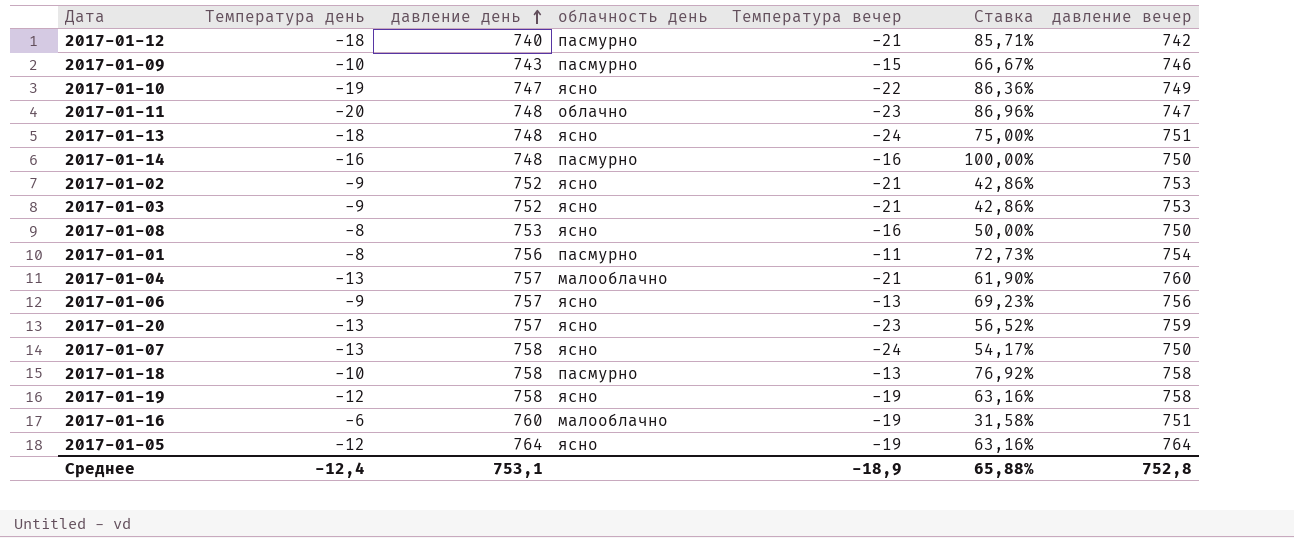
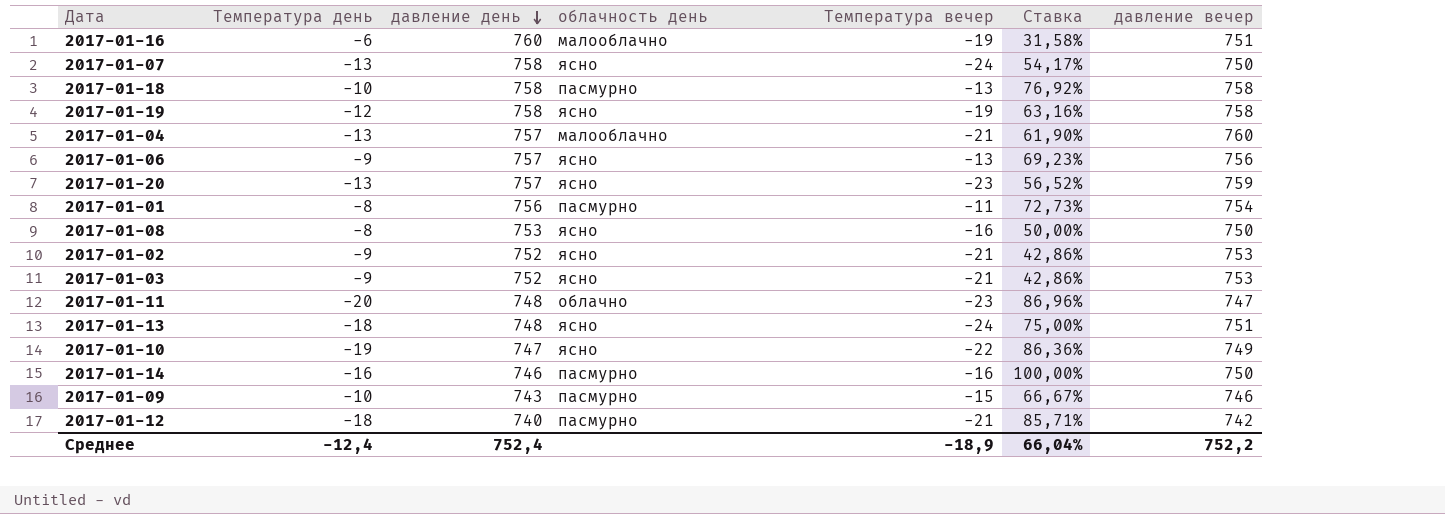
row order: давление день ascending -> давление день descending
row 2017-01-05: -12 | 764 | ясно | -19 | 63,16% | 764 -> none
2017-01-14 | давление день: 748 -> 746
Среднее | давление день: 753,1 -> 752,4
Среднее | Ставка: 65,88% -> 66,04%
Среднее | давление вечер: 752,8 -> 752,2

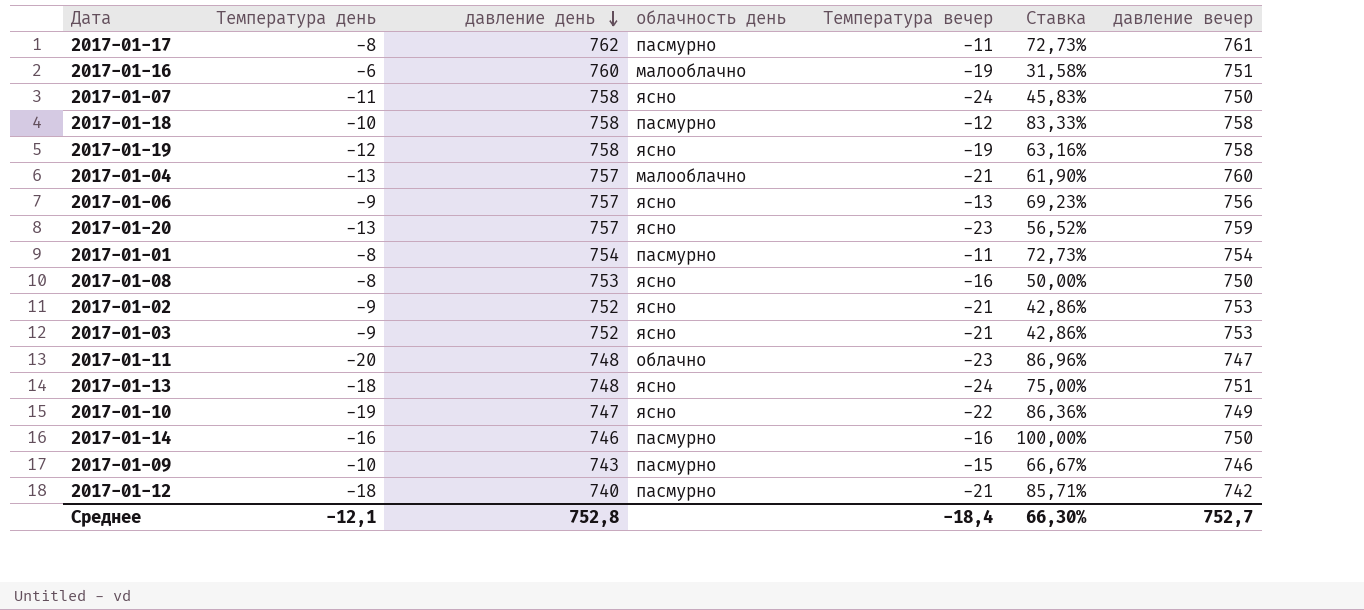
row 2017-01-17: none -> -8 | 762 | пасмурно | -11 | 72,73% | 761
2017-01-07 | Температура день: -13 -> -11
2017-01-07 | Ставка: 54,17% -> 45,83%
2017-01-18 | Температура вечер: -13 -> -12
2017-01-18 | Ставка: 76,92% -> 83,33%
2017-01-01 | давление день: 756 -> 754
Среднее | Температура день: -12,4 -> -12,1
Среднее | давление день: 752,4 -> 752,8
Среднее | Температура вечер: -18,9 -> -18,4
Среднее | Ставка: 66,04% -> 66,30%
Среднее | давление вечер: 752,2 -> 752,7

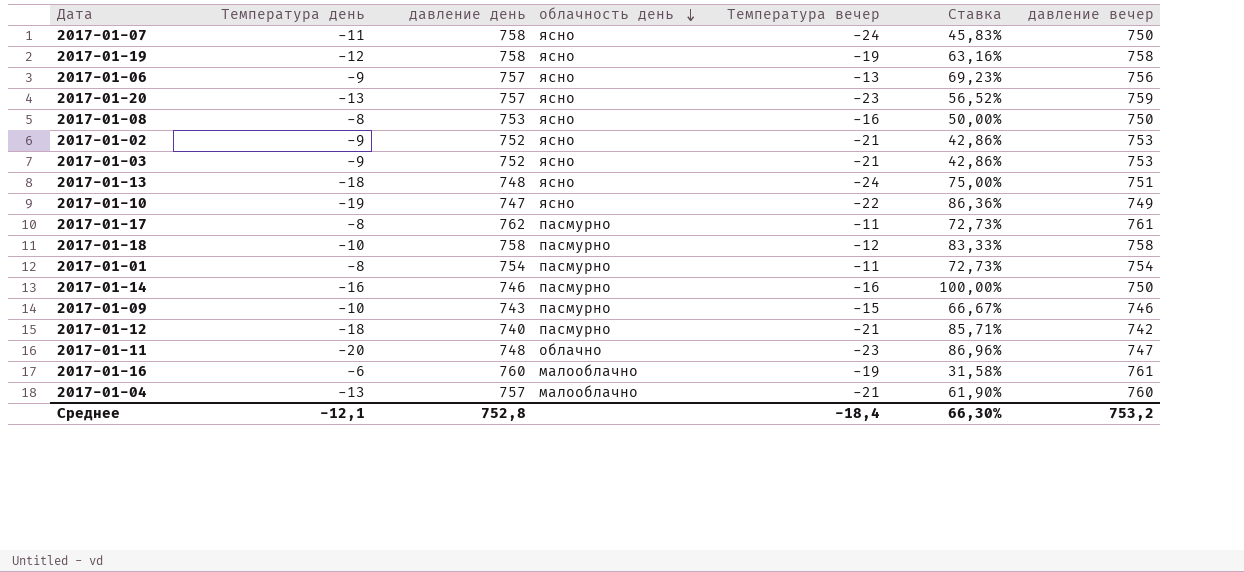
row order: давление день descending -> облачность день descending
2017-01-16 | давление вечер: 751 -> 761
Среднее | давление вечер: 752,7 -> 753,2

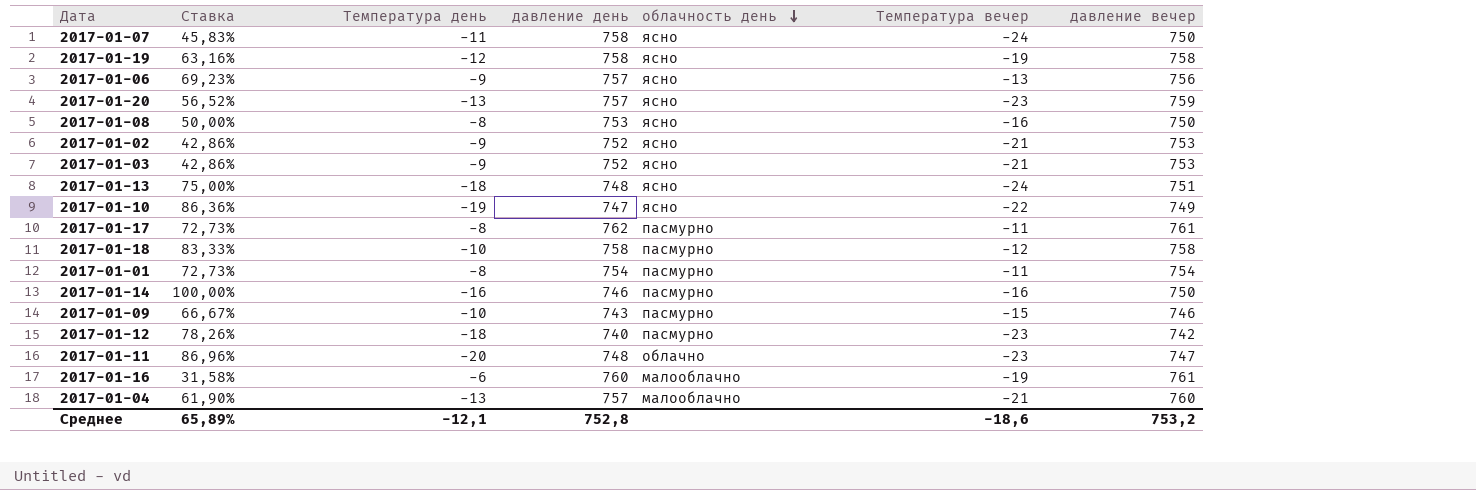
column Ставка | position: 6 -> 2
2017-01-12 | Ставка: 85,71% -> 78,26%
2017-01-12 | Температура вечер: -21 -> -23
Среднее | Ставка: 66,30% -> 65,89%
Среднее | Температура вечер: -18,4 -> -18,6

